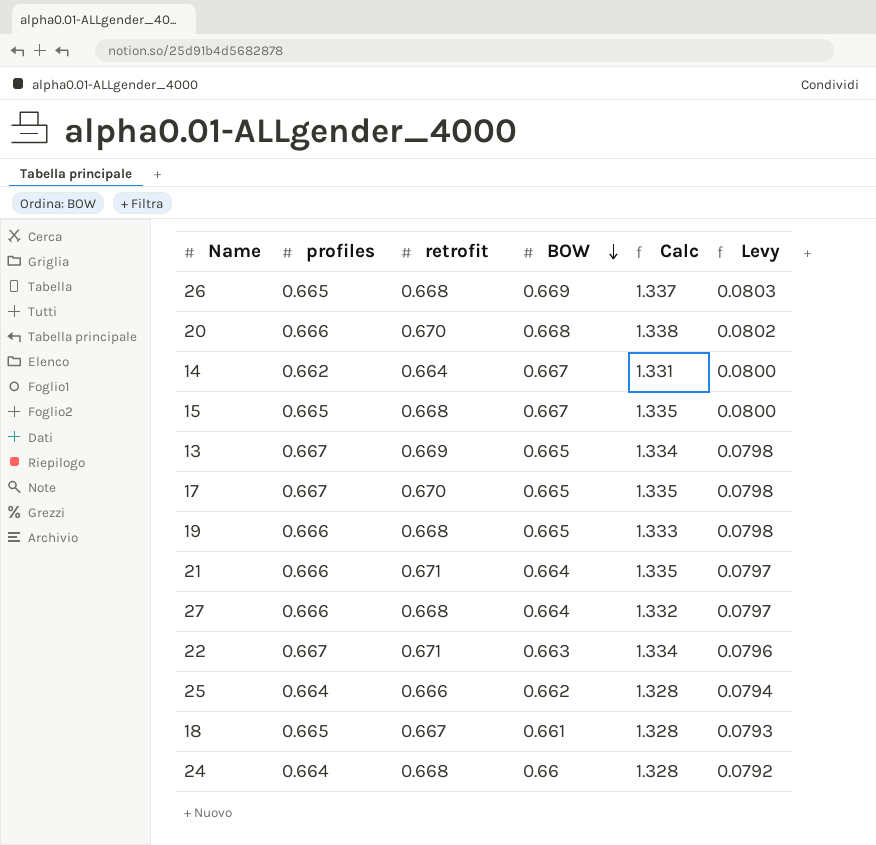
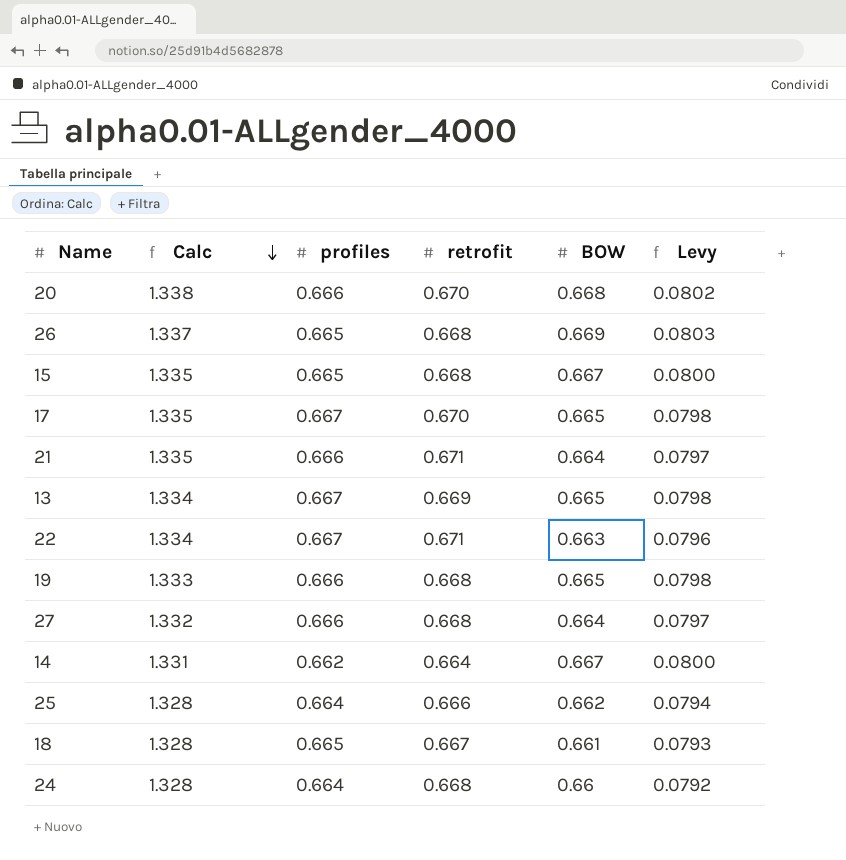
row order: BOW descending -> Calc descending
column Calc | position: 5 -> 2

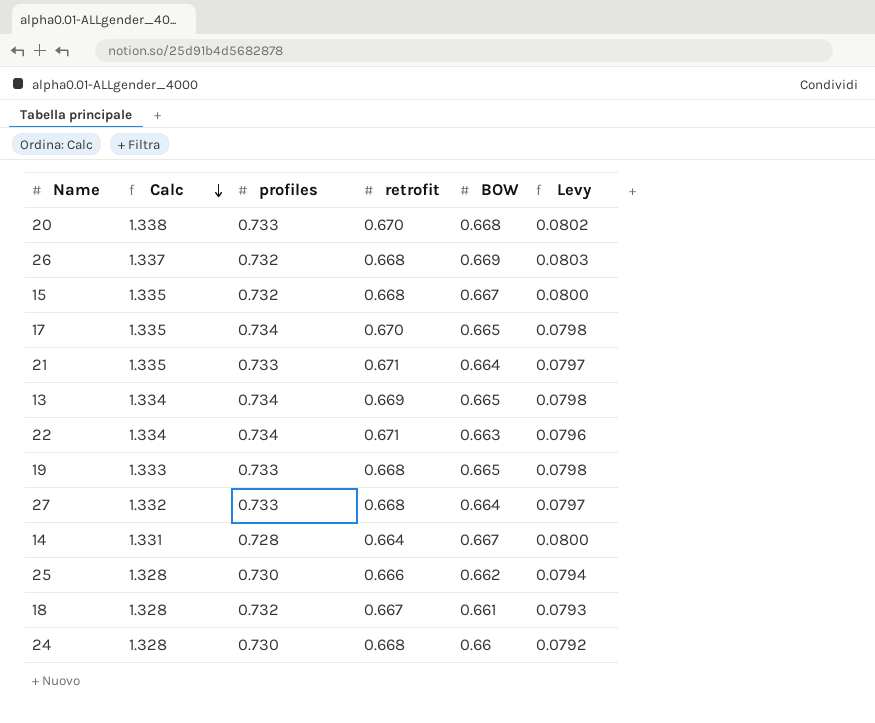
20 | profiles: 0.666 -> 0.733
26 | profiles: 0.665 -> 0.732
15 | profiles: 0.665 -> 0.732
17 | profiles: 0.667 -> 0.734
21 | profiles: 0.666 -> 0.733
13 | profiles: 0.667 -> 0.734
22 | profiles: 0.667 -> 0.734
19 | profiles: 0.666 -> 0.733
27 | profiles: 0.666 -> 0.733
14 | profiles: 0.662 -> 0.728
25 | profiles: 0.664 -> 0.730
18 | profiles: 0.665 -> 0.732
24 | profiles: 0.664 -> 0.730

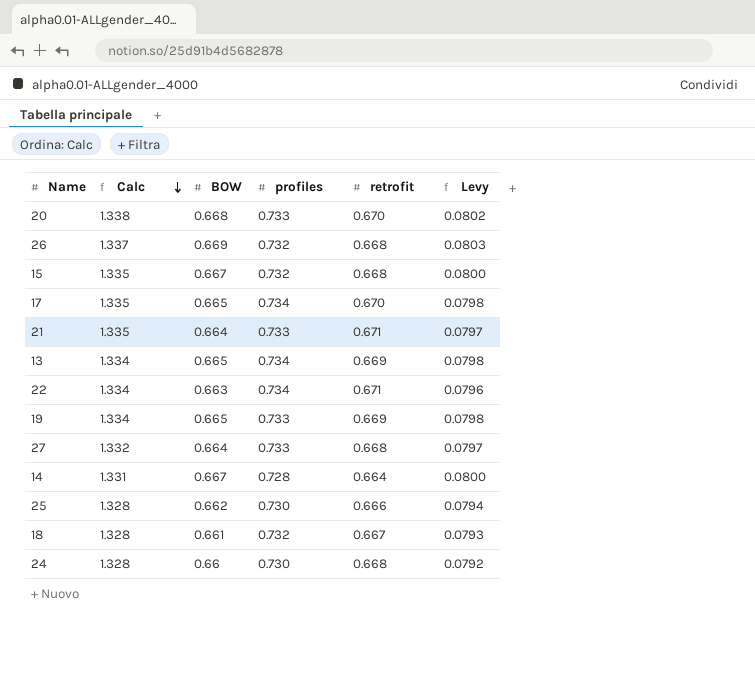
column BOW | position: 5 -> 3
19 | Calc: 1.333 -> 1.334
19 | retrofit: 0.668 -> 0.669

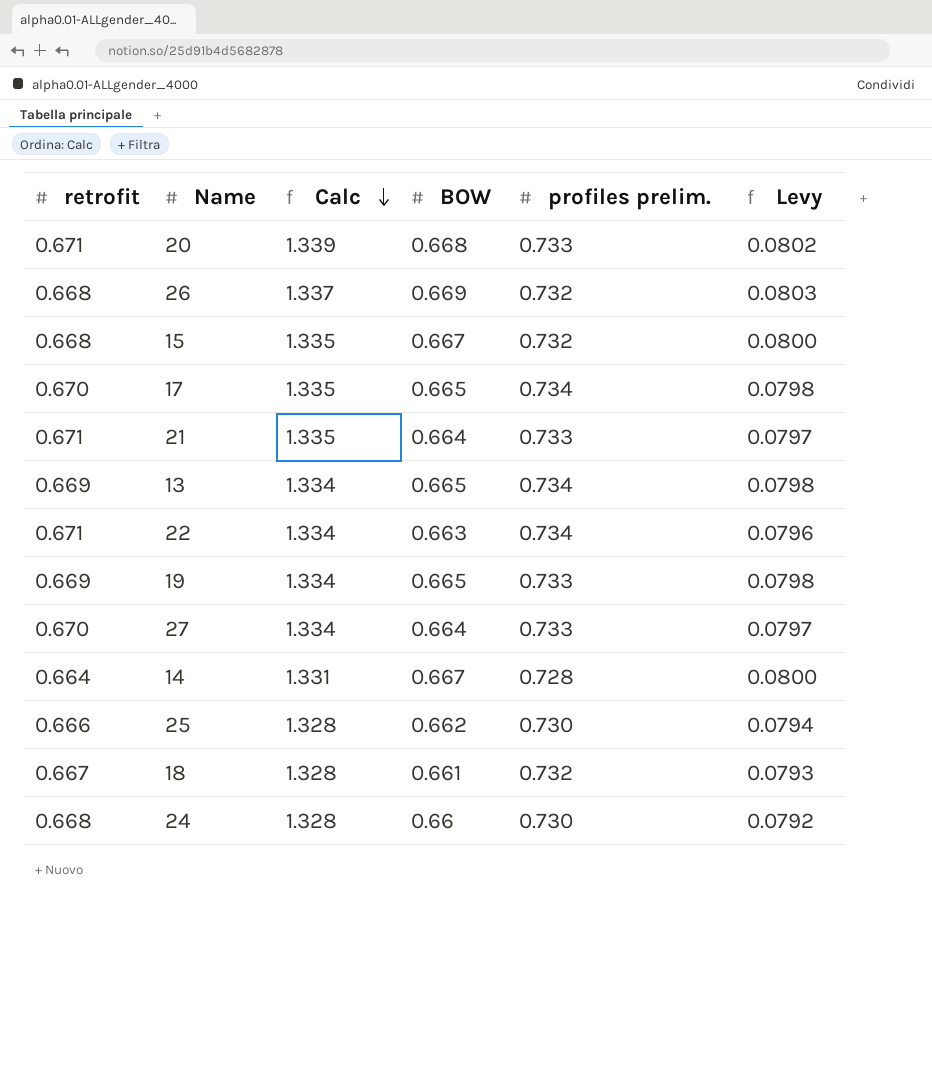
column retrofit | position: 5 -> 1
column name: profiles -> profiles prelim.
20 | retrofit: 0.670 -> 0.671
20 | Calc: 1.338 -> 1.339
27 | retrofit: 0.668 -> 0.670
27 | Calc: 1.332 -> 1.334

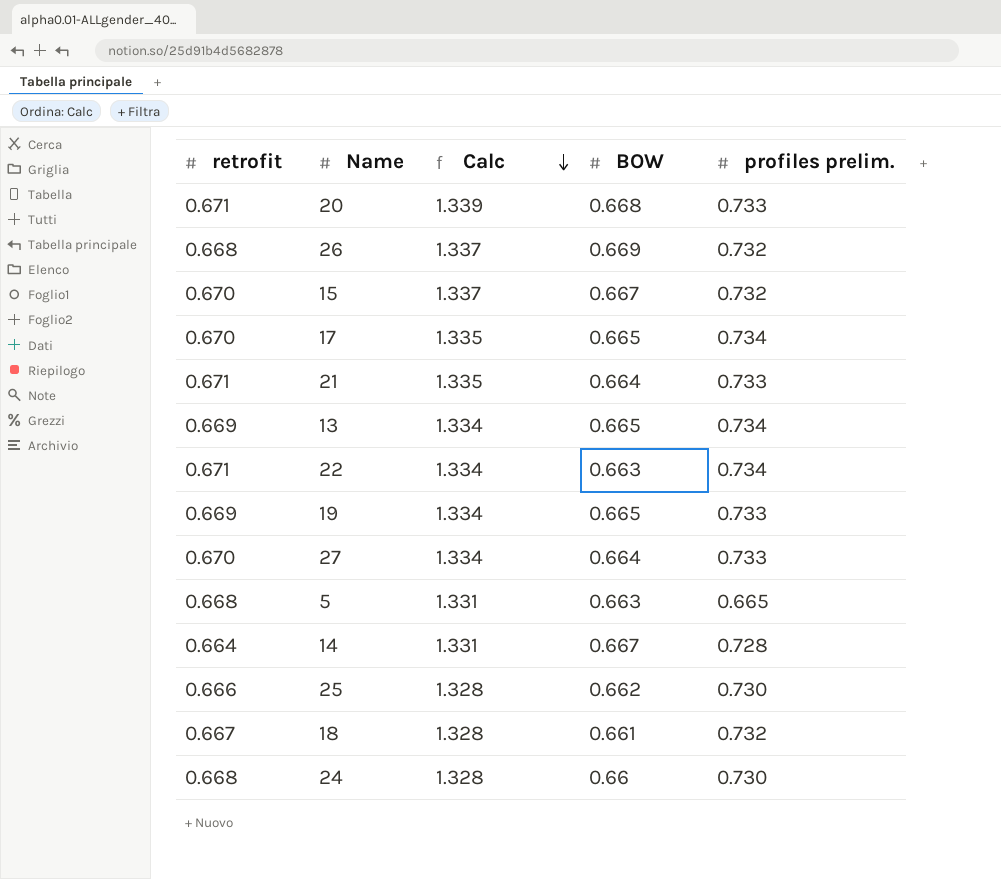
column Levy | formula: [BOW] * 0.12 -> none
15 | retrofit: 0.668 -> 0.670
15 | Calc: 1.335 -> 1.337
row 5: none -> 0.668 | 1.331 | 0.663 | 0.665

